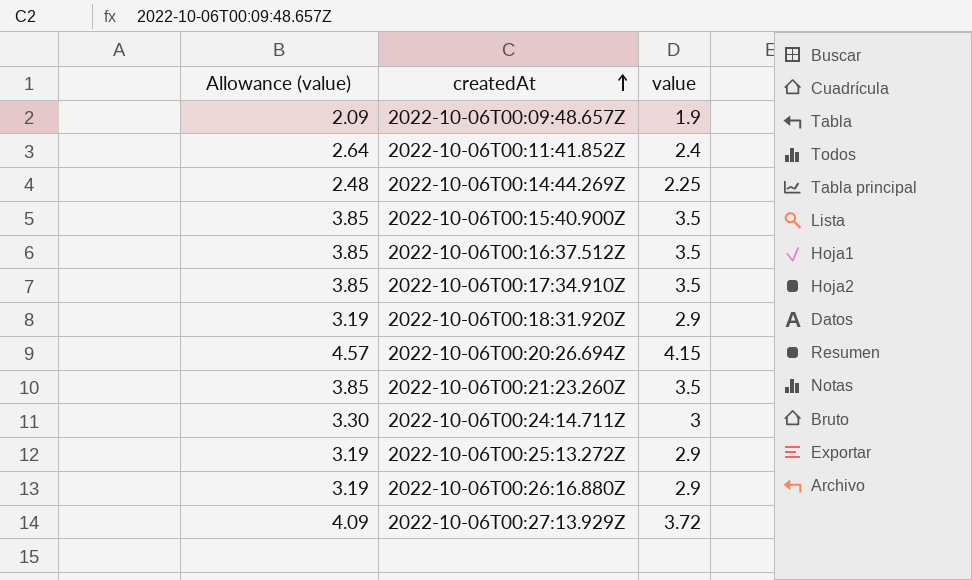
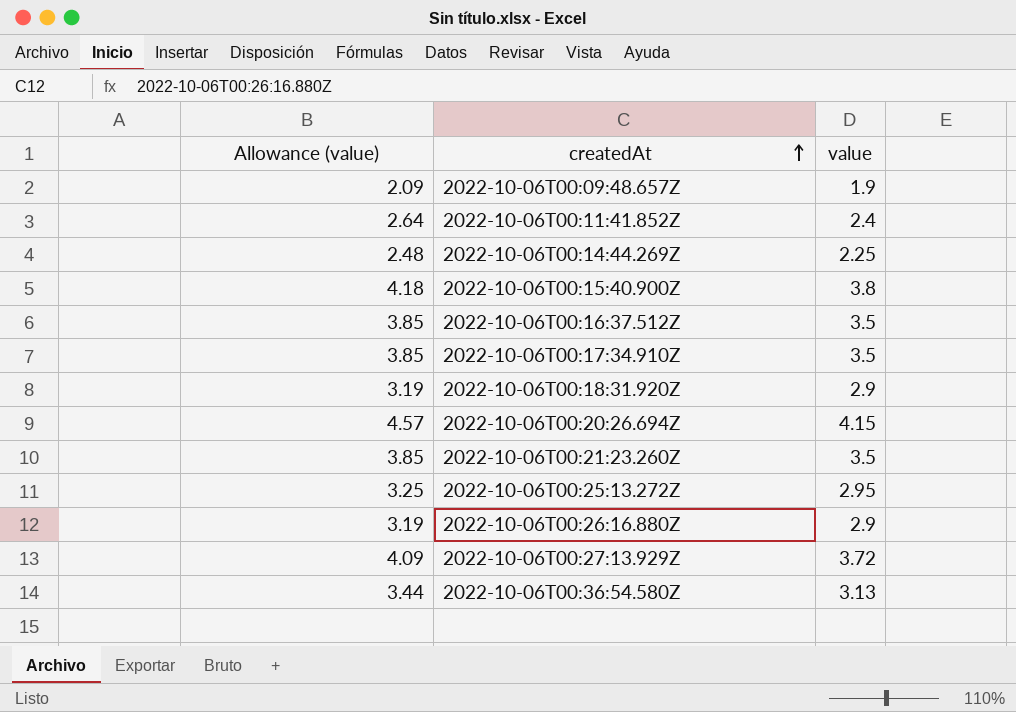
row 2022-10-06T00:24:14.711Z: 3.30 | 3 -> none
2022-10-06T00:15:40.900Z | Allowance (value): 3.85 -> 4.18
2022-10-06T00:15:40.900Z | value: 3.5 -> 3.8
2022-10-06T00:25:13.272Z | Allowance (value): 3.19 -> 3.25
2022-10-06T00:25:13.272Z | value: 2.9 -> 2.95
row 2022-10-06T00:36:54.580Z: none -> 3.44 | 3.13

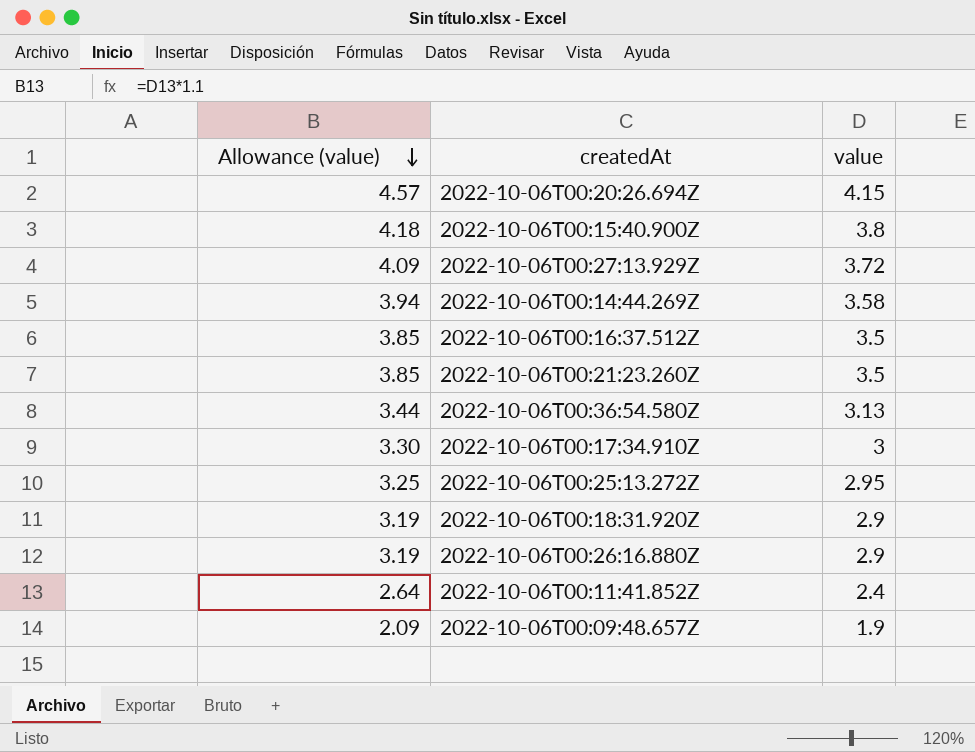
row order: createdAt ascending -> Allowance (value) descending
2022-10-06T00:14:44.269Z | Allowance (value): 2.48 -> 3.94
2022-10-06T00:14:44.269Z | value: 2.25 -> 3.58
2022-10-06T00:17:34.910Z | Allowance (value): 3.85 -> 3.30
2022-10-06T00:17:34.910Z | value: 3.5 -> 3

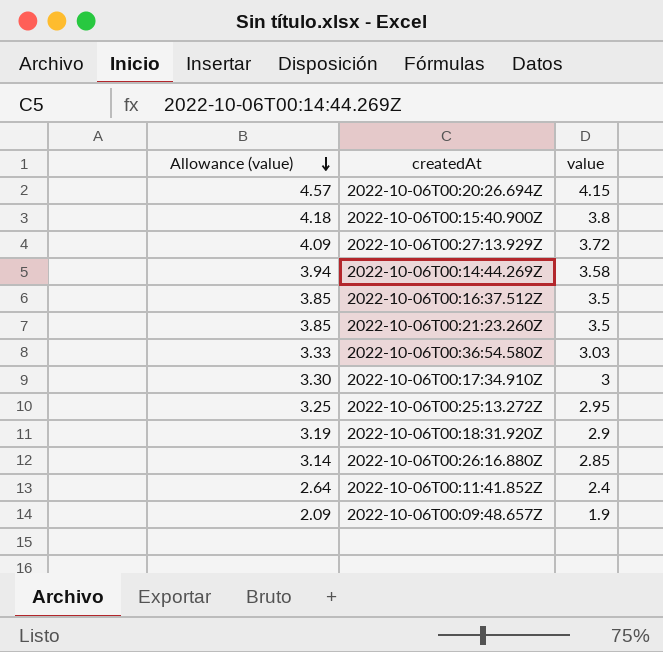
2022-10-06T00:36:54.580Z | Allowance (value): 3.44 -> 3.33
2022-10-06T00:36:54.580Z | value: 3.13 -> 3.03
2022-10-06T00:26:16.880Z | Allowance (value): 3.19 -> 3.14
2022-10-06T00:26:16.880Z | value: 2.9 -> 2.85

